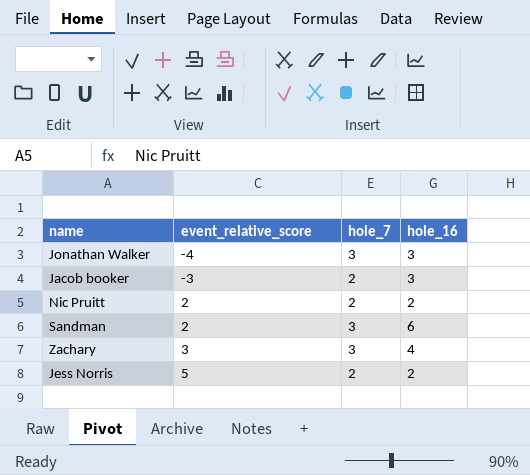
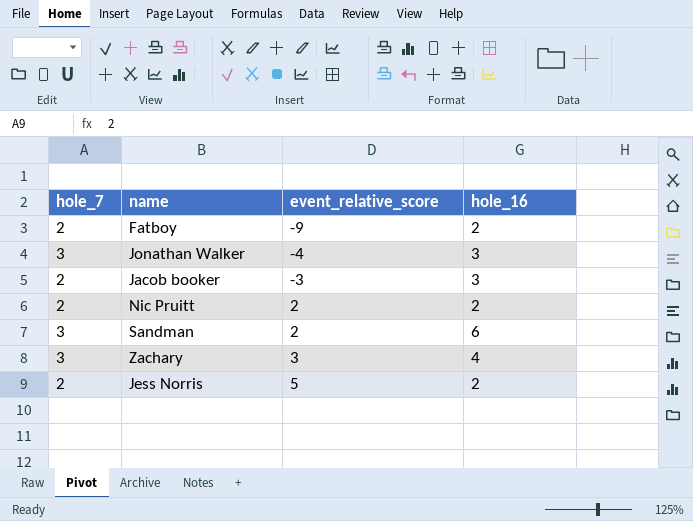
column hole_7 | position: 3 -> 1
row Fatboy: none -> 2 | -9 | 2

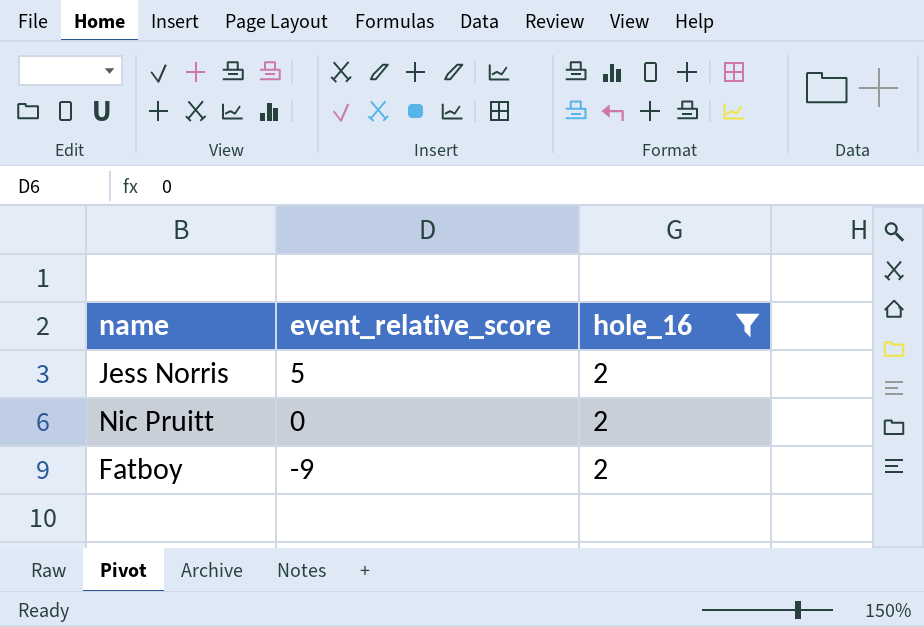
filter: none -> hole_16 = 2
row order: event_relative_score ascending -> event_relative_score descending
column hole_7 | position: 1 -> none
Nic Pruitt | event_relative_score: 2 -> 0

